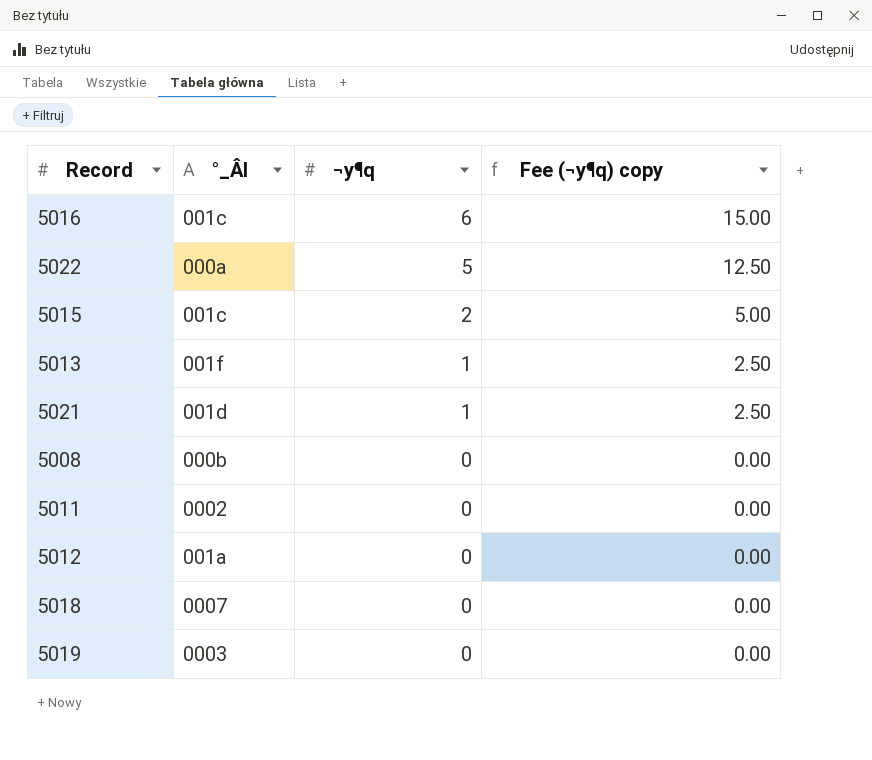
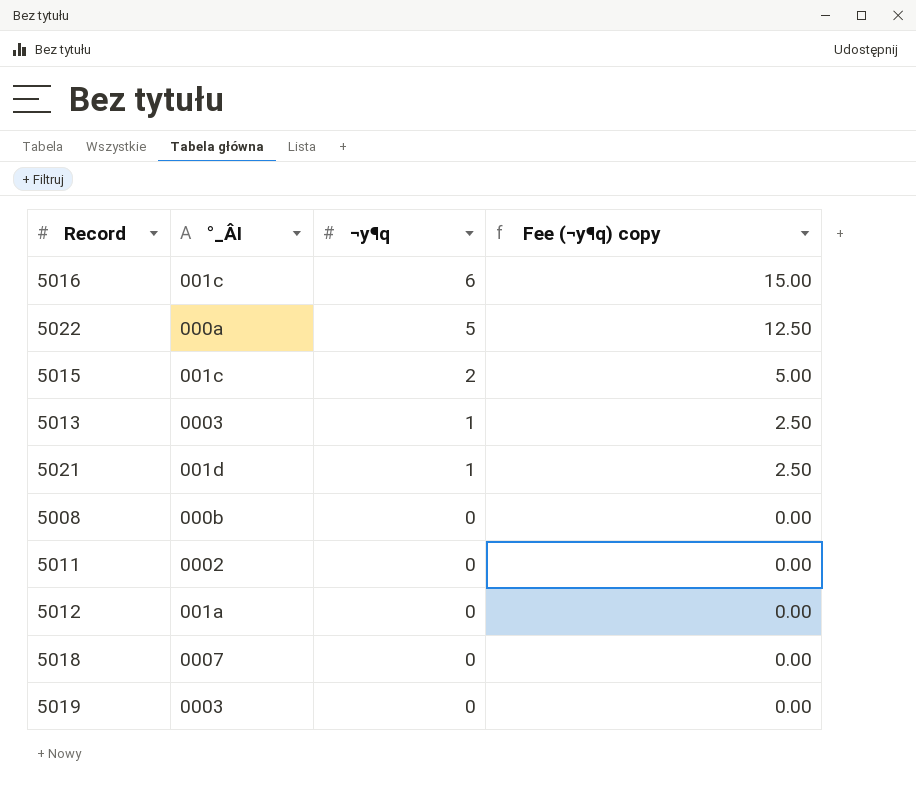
5013 | °_ÂI: 001f -> 0003

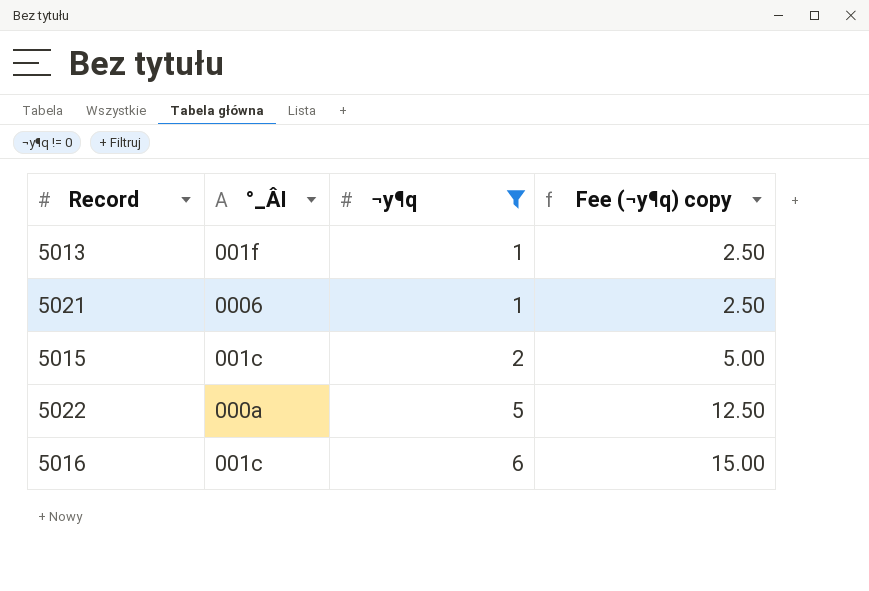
filter: none -> ¬y¶q != 0
row order: ¬y¶q descending -> ¬y¶q ascending
5013 | °_ÂI: 0003 -> 001f
5021 | °_ÂI: 001d -> 0006

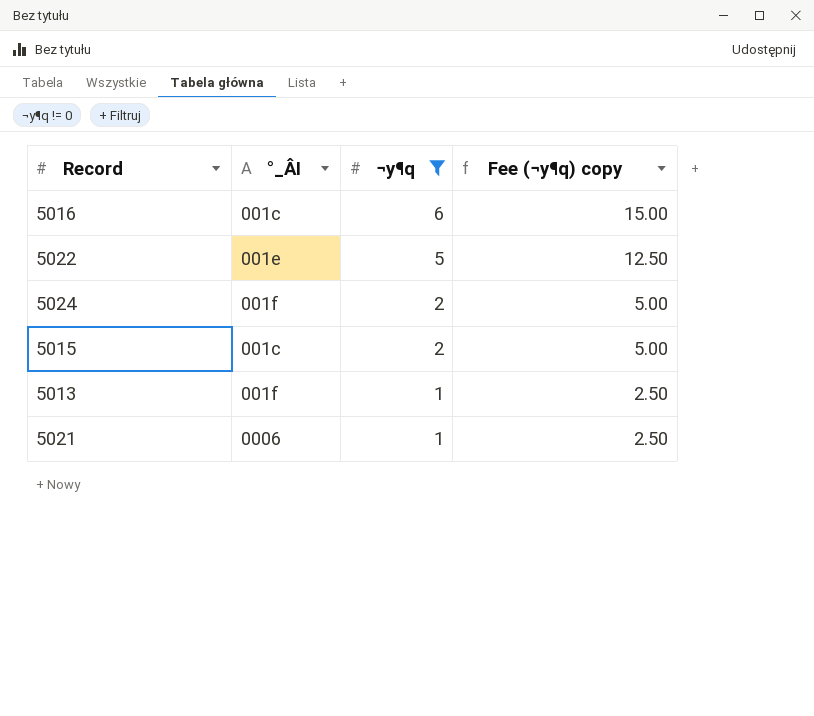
row order: ¬y¶q ascending -> ¬y¶q descending
5022 | °_ÂI: 000a -> 001e
row 5024: none -> 001f | 2 | 5.00

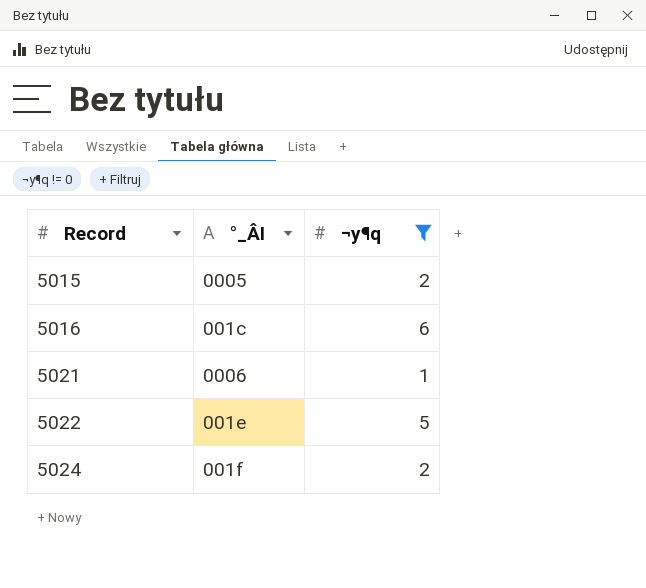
row order: ¬y¶q descending -> Record ascending
column Fee (¬y¶q) copy | formula: [¬y¶q] * 2.5 -> none
row 5013: 001f | 1 | 2.50 -> none
5015 | °_ÂI: 001c -> 0005

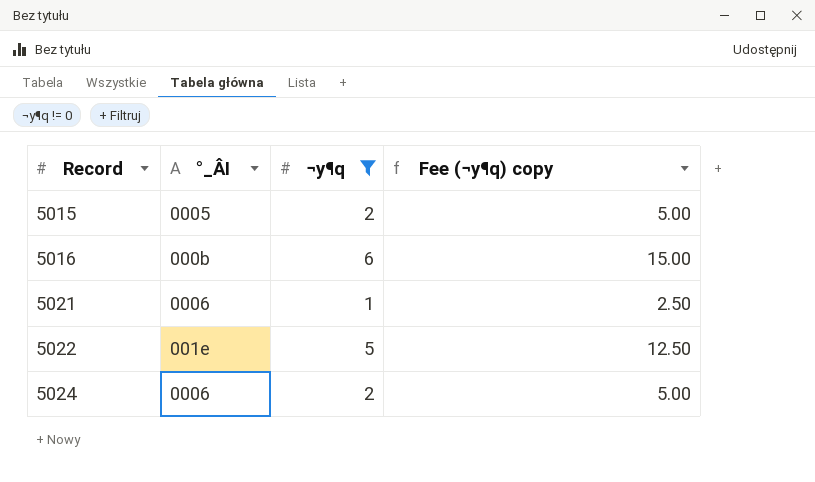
column Fee (¬y¶q) copy | formula: none -> [¬y¶q] * 2.5
5016 | °_ÂI: 001c -> 000b
5024 | °_ÂI: 001f -> 0006

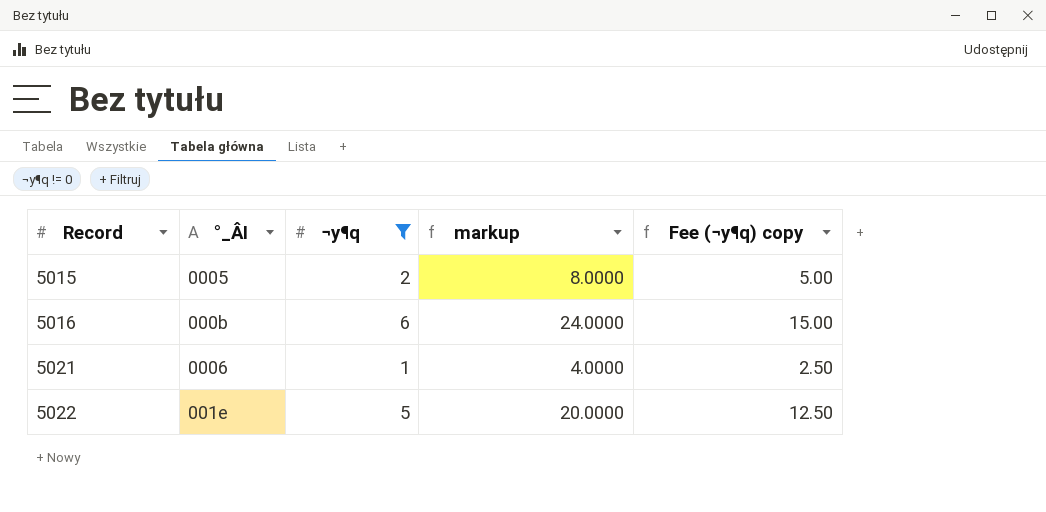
column markup | formula: none -> [¬y¶q] * 4
row 5024: 0006 | 2 | 5.00 -> none

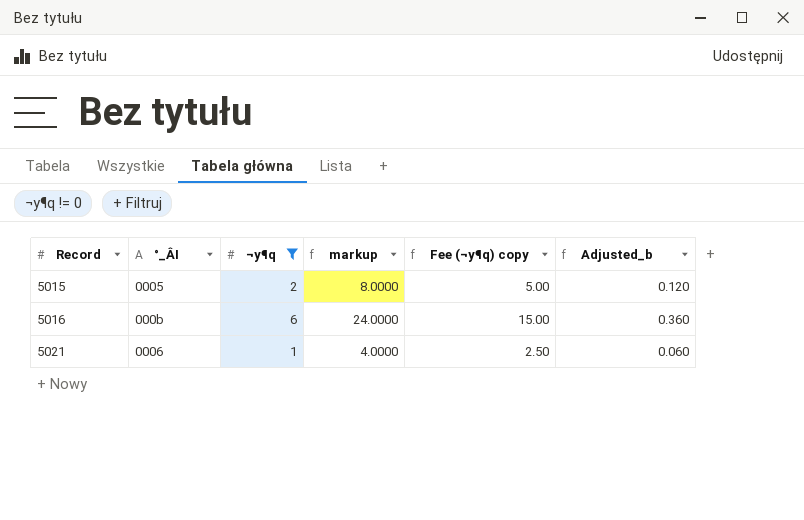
column Adjusted_b | formula: none -> [¬y¶q] * 0.06
row 5022: 001e | 5 | 20.0000 | 12.50 -> none

